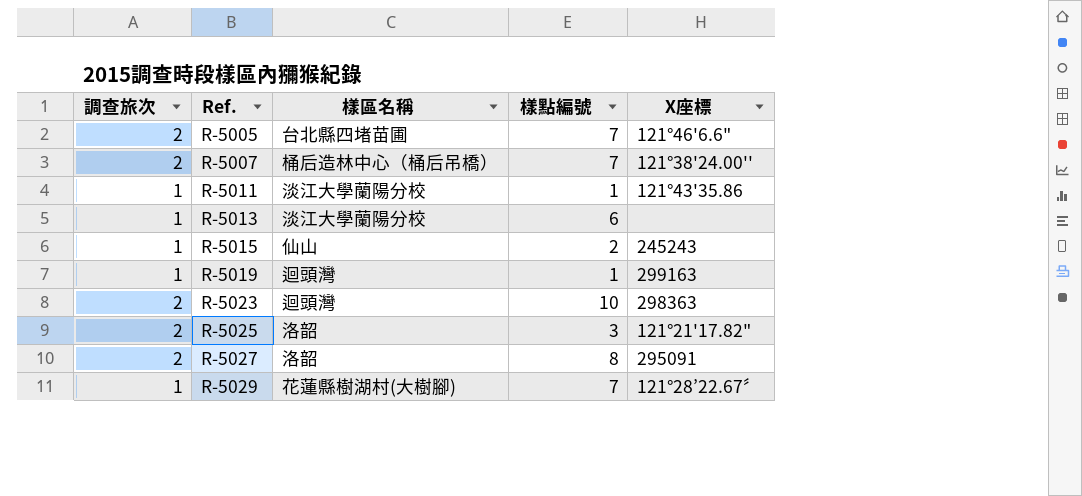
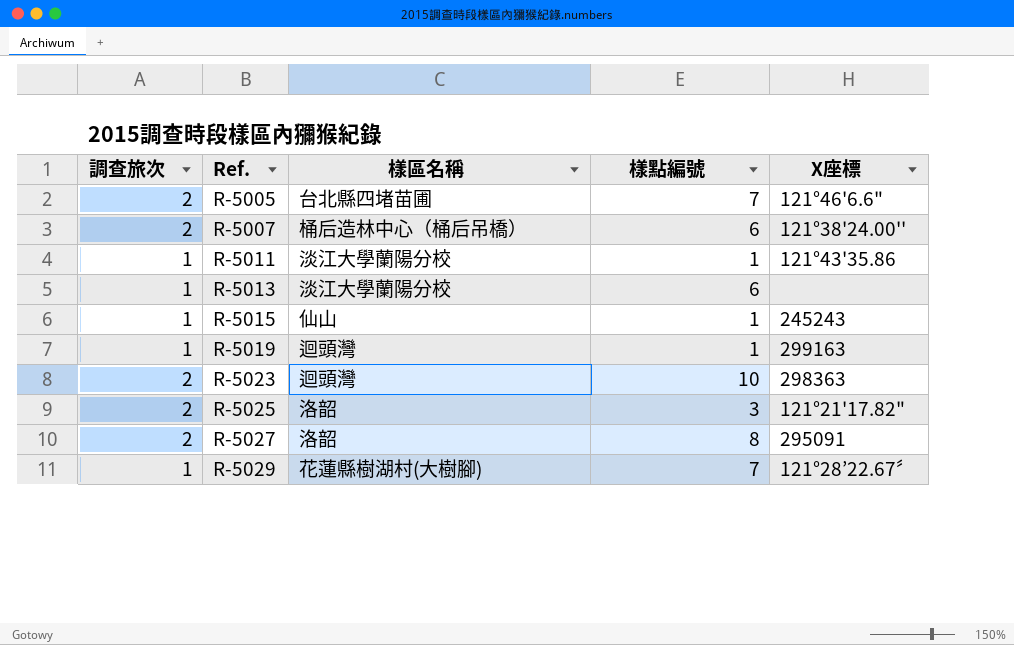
R-5007 | 樣點編號: 7 -> 6
R-5015 | 樣點編號: 2 -> 1

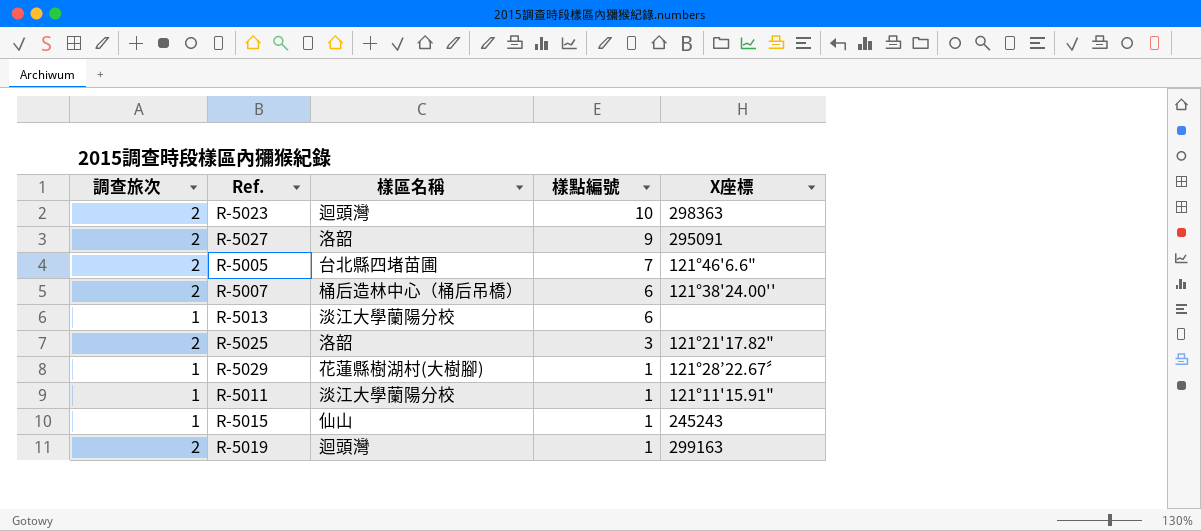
row order: Ref. ascending -> 樣點編號 descending
R-5027 | 樣點編號: 8 -> 9
R-5029 | 樣點編號: 7 -> 1
R-5011 | X座標: 121°43'35.86 -> 121°11'15.91"
R-5019 | 調查旅次: 1 -> 2

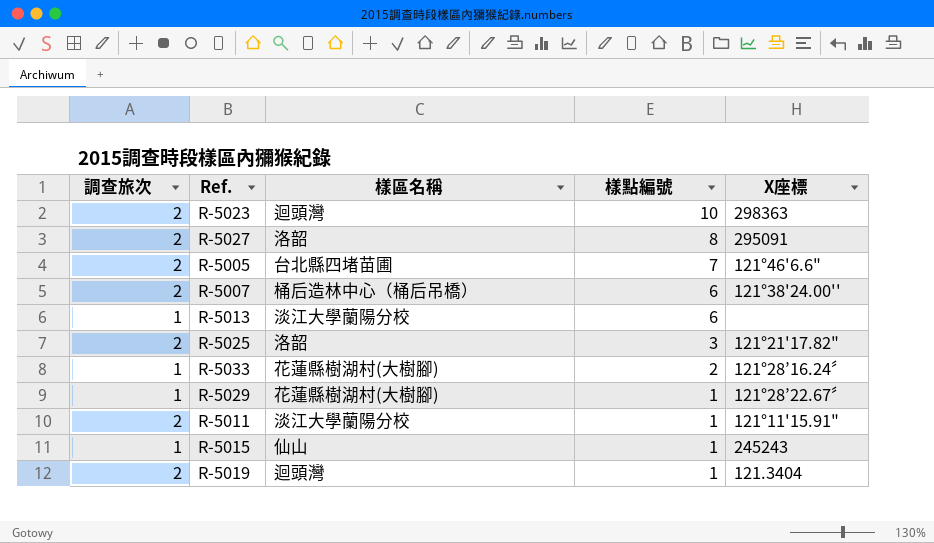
R-5027 | 樣點編號: 9 -> 8
row R-5033: none -> 1 | 花蓮縣樹湖村(大樹腳) | 2 | 121°28’16.24〞
R-5011 | 調查旅次: 1 -> 2
R-5019 | X座標: 299163 -> 121.3404

